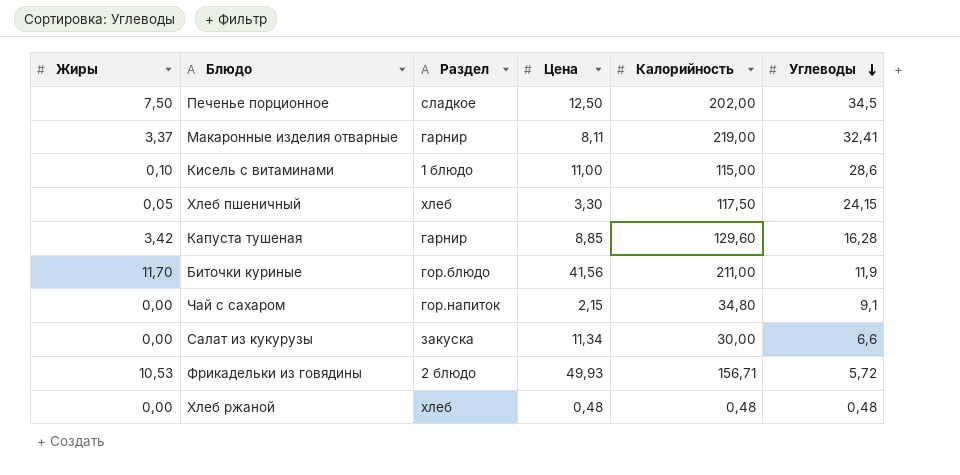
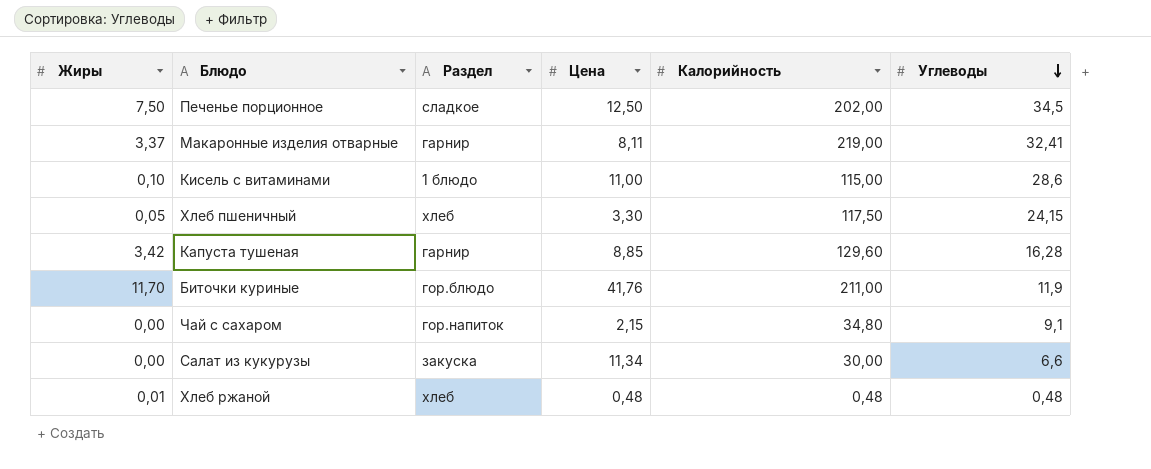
row Фрикадельки из говядины: 10,53 | 2 блюдо | 49,93 | 156,71 | 5,72 -> none
Биточки куриные | Цена: 41,56 -> 41,76
Хлеб ржаной | Жиры: 0,00 -> 0,01

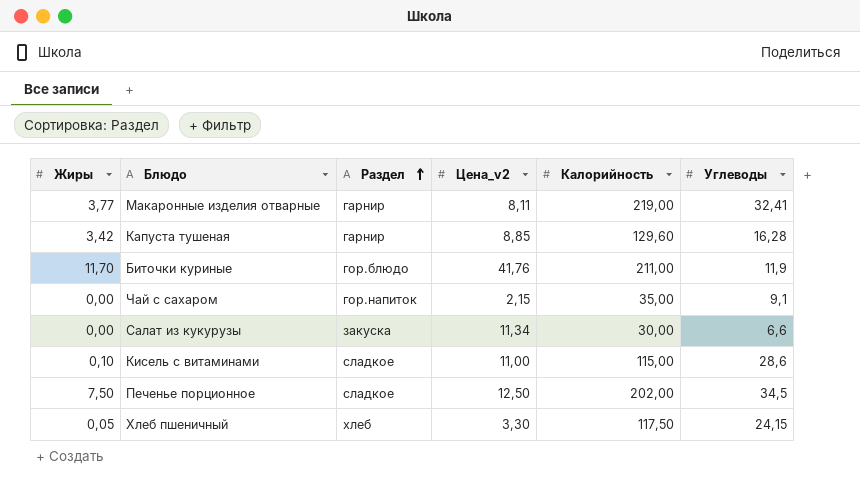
row order: Углеводы descending -> Раздел ascending
column name: Цена -> Цена_v2
row Хлеб ржаной: 0,01 | хлеб | 0,48 | 0,48 | 0,48 -> none
Макаронные изделия отварные | Жиры: 3,37 -> 3,77
Чай с сахаром | Калорийность: 34,80 -> 35,00
Кисель с витаминами | Раздел: 1 блюдо -> сладкое

